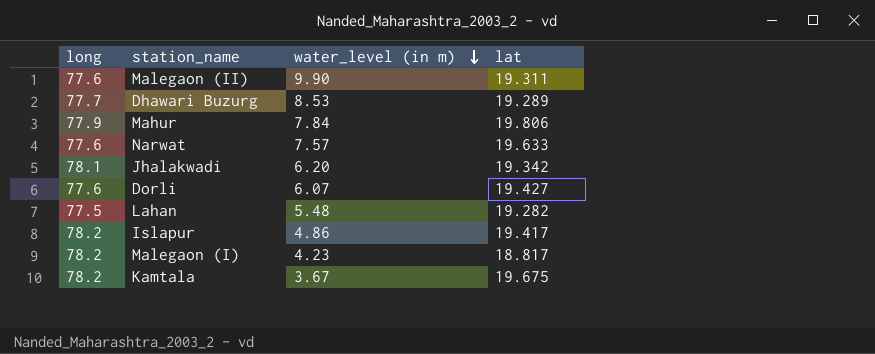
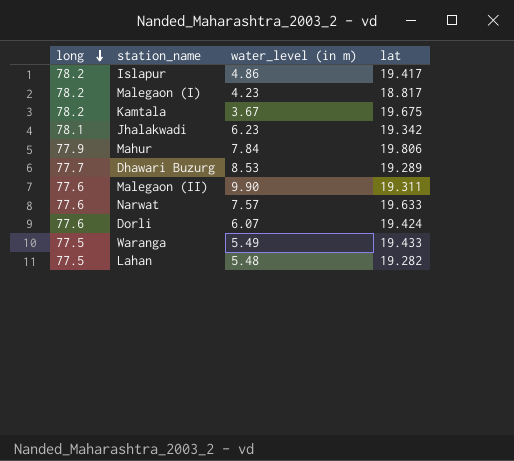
row order: water_level (in m) descending -> long descending
Jhalakwadi | water_level (in m): 6.20 -> 6.23
Dorli | lat: 19.427 -> 19.424
row Waranga: none -> 77.5 | 5.49 | 19.433

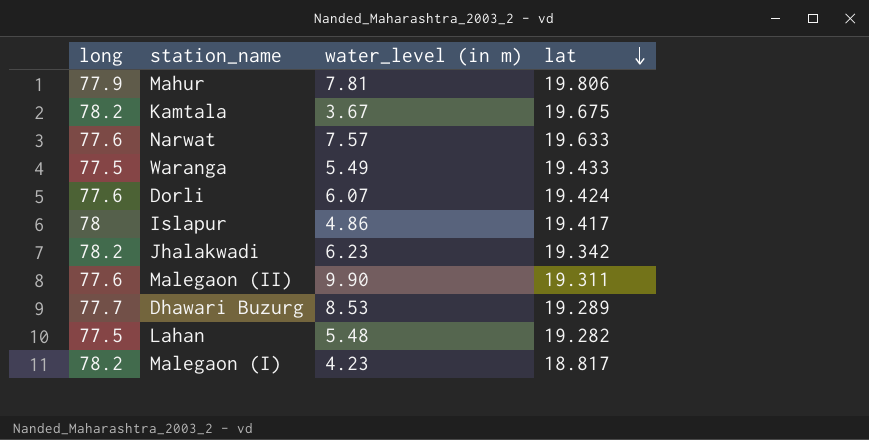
row order: long descending -> lat descending
Mahur | water_level (in m): 7.84 -> 7.81
Islapur | long: 78.2 -> 78
Jhalakwadi | long: 78.1 -> 78.2

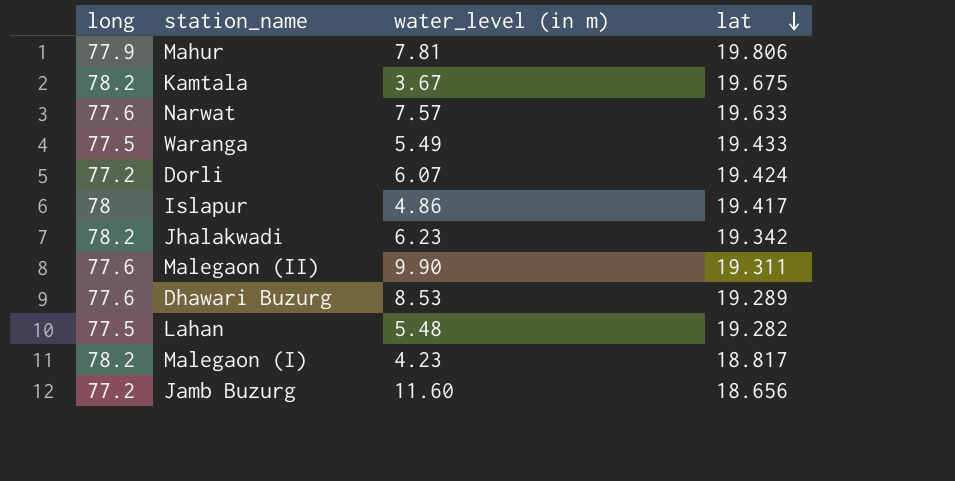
Dorli | long: 77.6 -> 77.2
Dhawari Buzurg | long: 77.7 -> 77.6
row Jamb Buzurg: none -> 77.2 | 11.60 | 18.656

